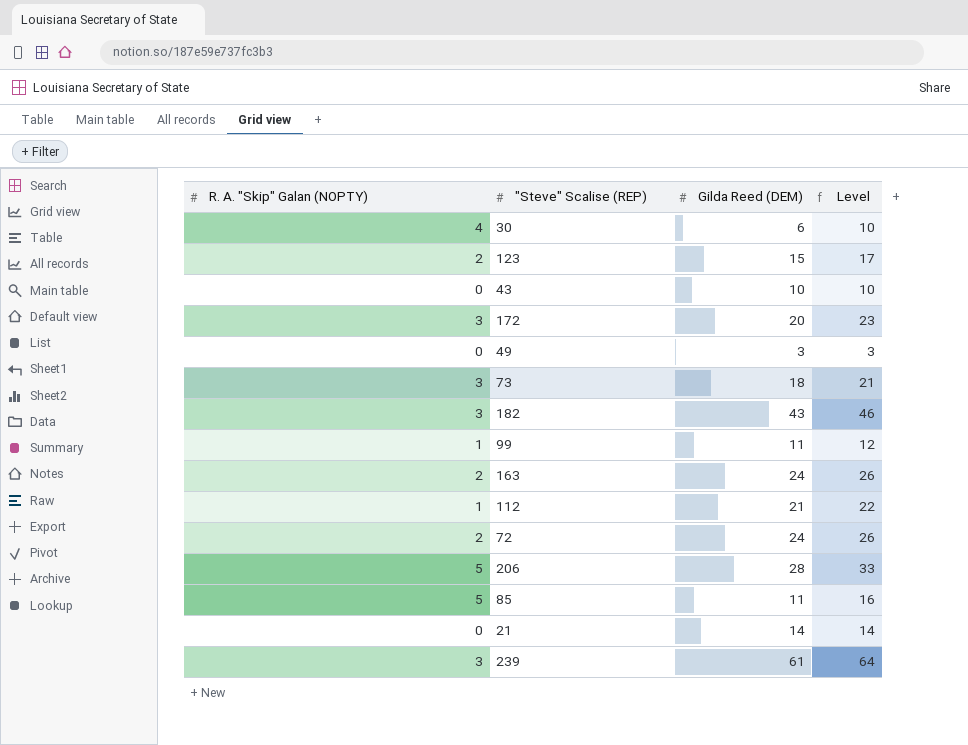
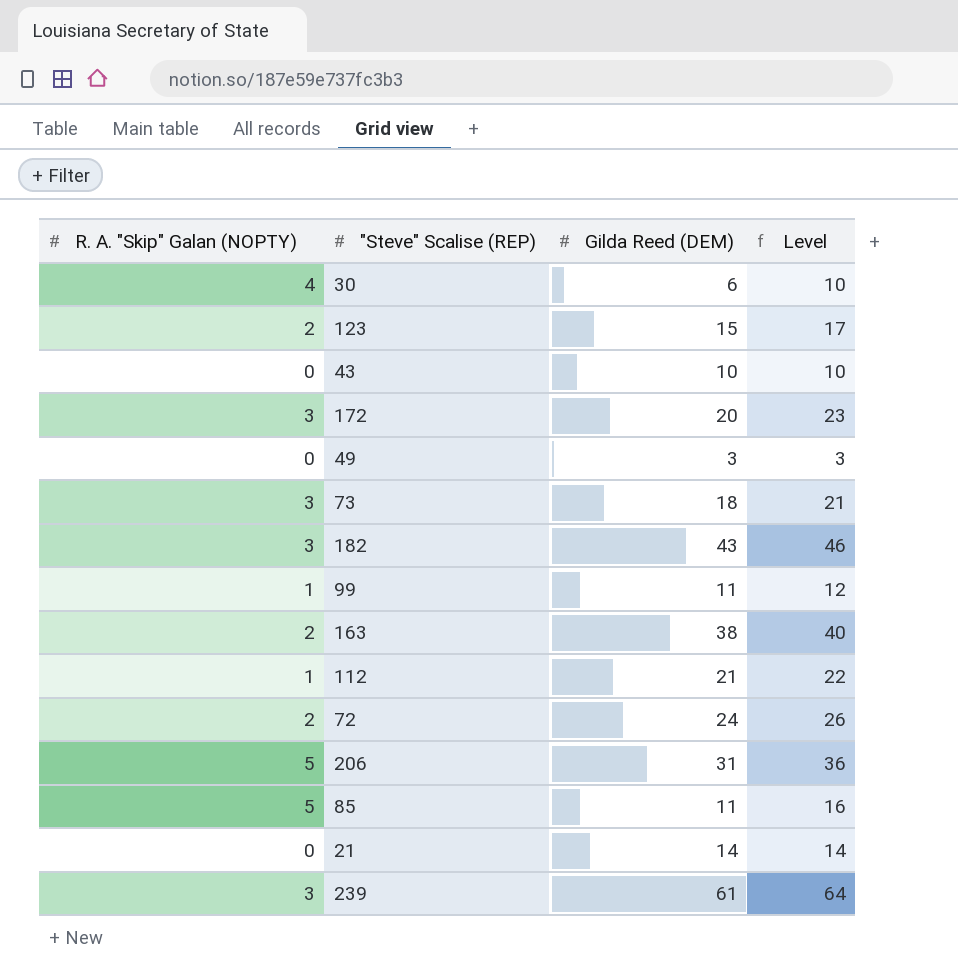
163 | Gilda Reed (DEM): 24 -> 38
163 | Level: 26 -> 40
206 | Gilda Reed (DEM): 28 -> 31
206 | Level: 33 -> 36

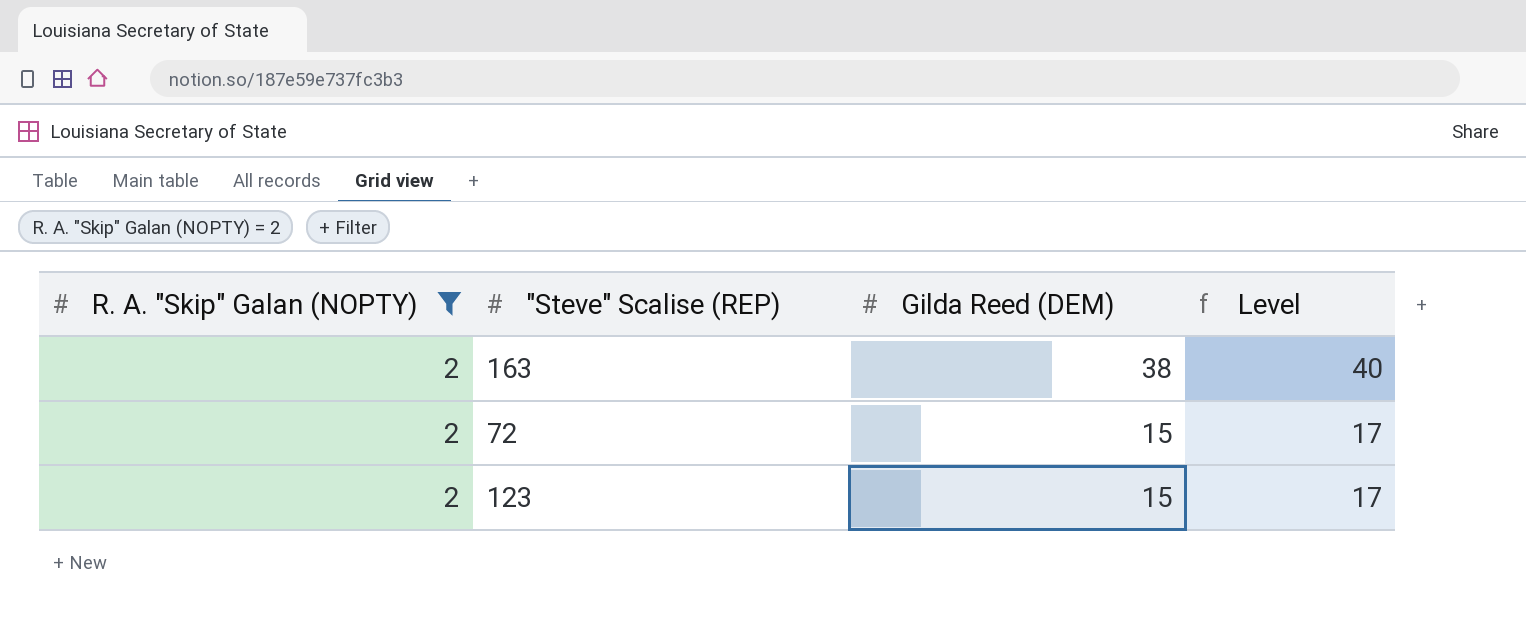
filter: none -> R. A. "Skip" Galan (NOPTY) = 2
row order: none -> Gilda Reed (DEM) descending
72 | Gilda Reed (DEM): 24 -> 15
72 | Level: 26 -> 17

